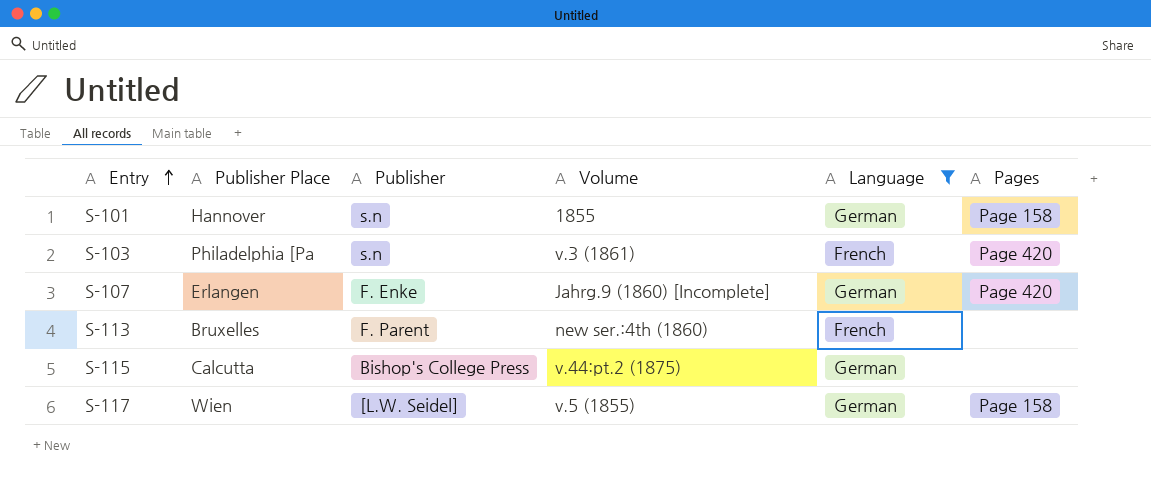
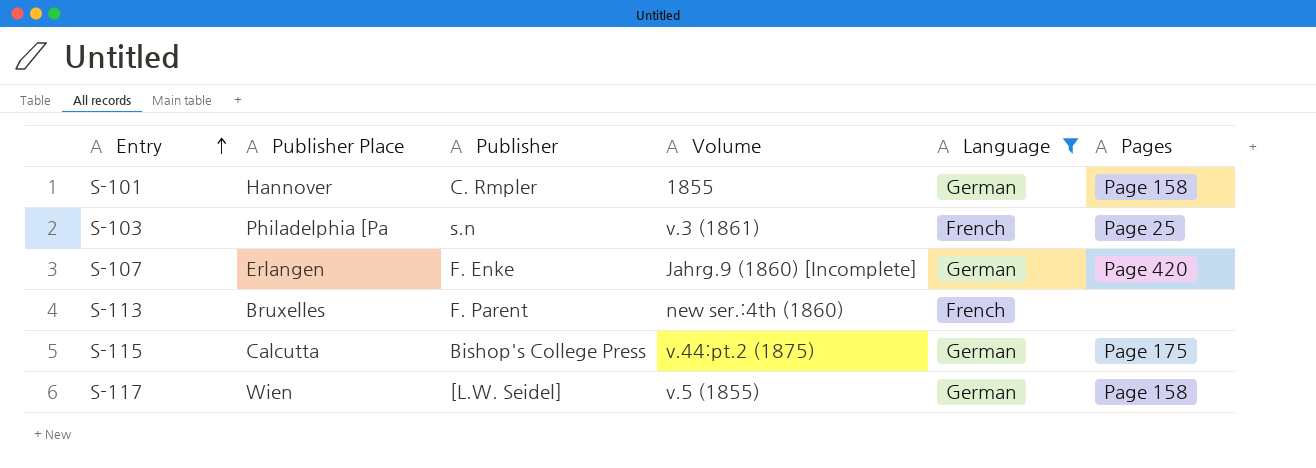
S-101 | Publisher: s.n -> C. Rmpler
S-103 | Pages: Page 420 -> Page 25
S-115 | Pages: none -> Page 175

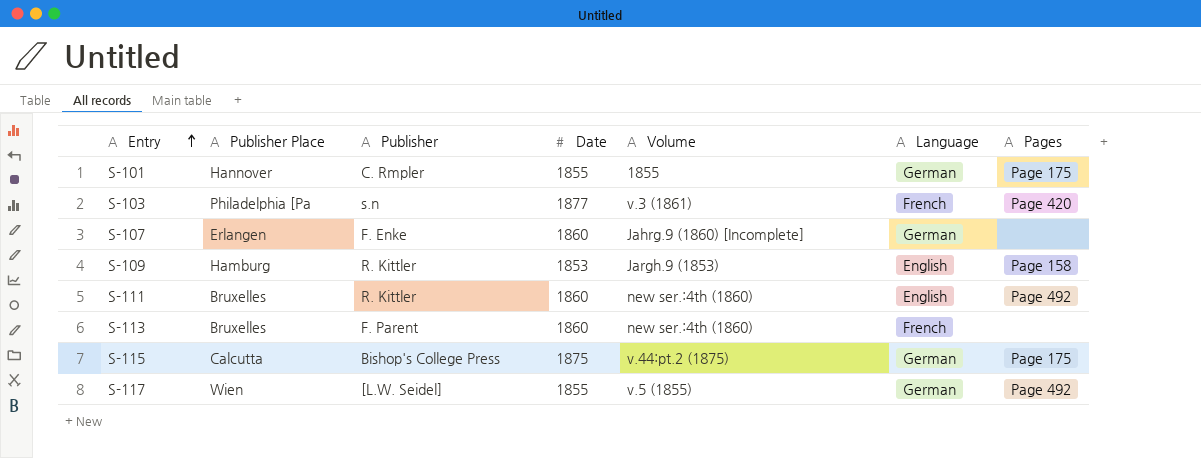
filter: Language != English -> none
column Date | position: none -> 4
S-101 | Pages: Page 158 -> Page 175
S-103 | Pages: Page 25 -> Page 420
S-107 | Pages: Page 420 -> none
S-117 | Pages: Page 158 -> Page 492

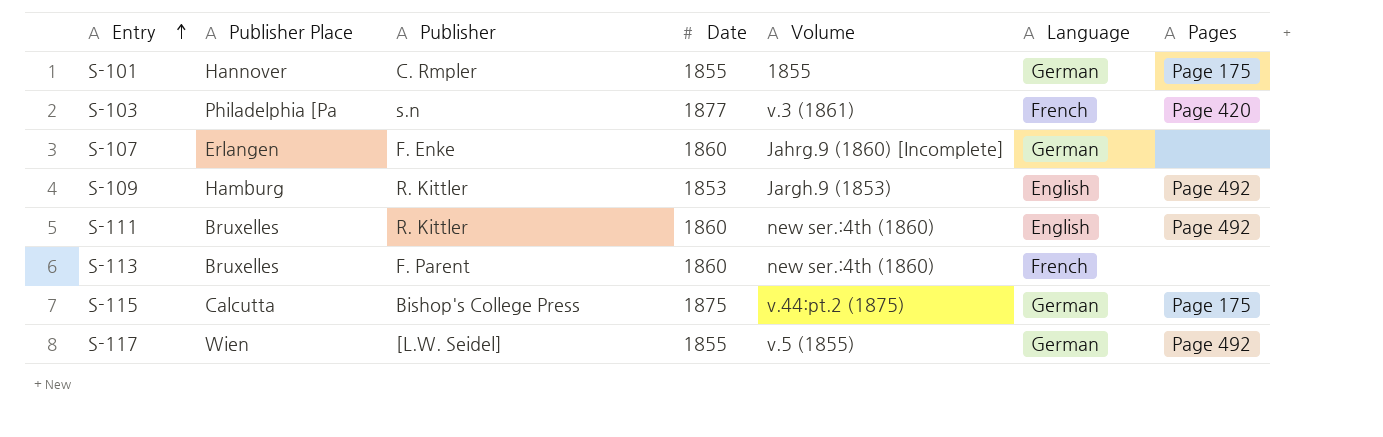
S-109 | Pages: Page 158 -> Page 492

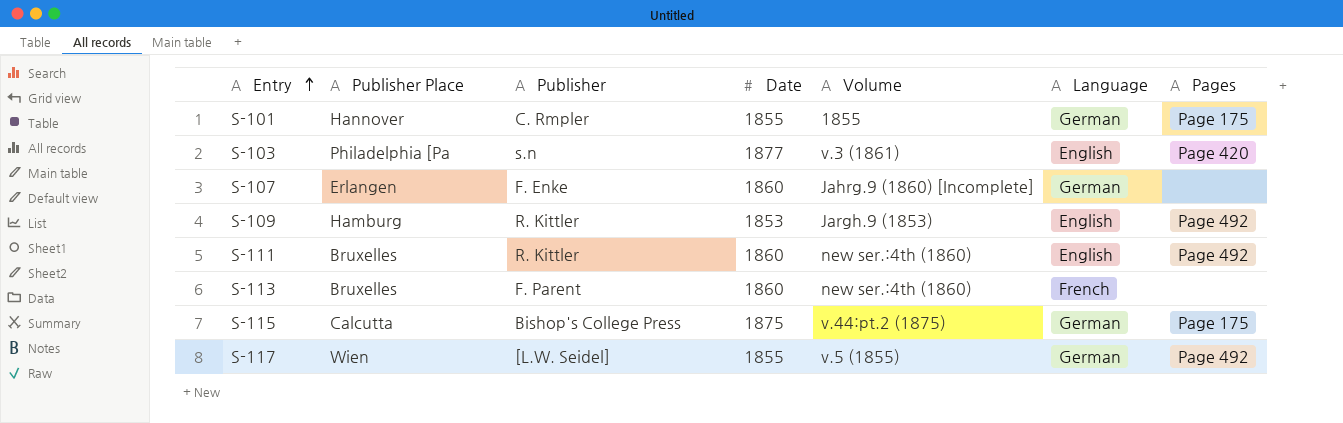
S-103 | Language: French -> English

